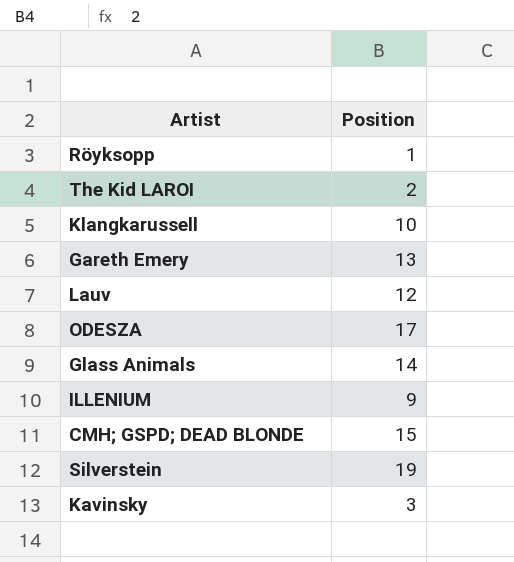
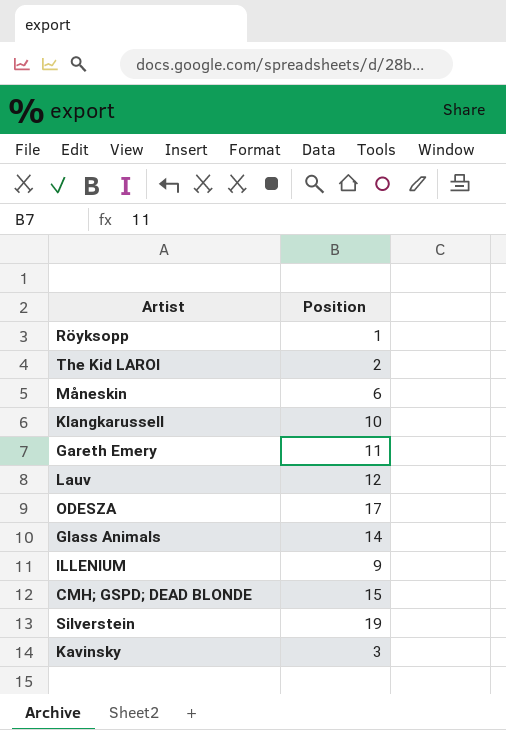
row Måneskin: none -> 6
Gareth Emery | Position: 13 -> 11

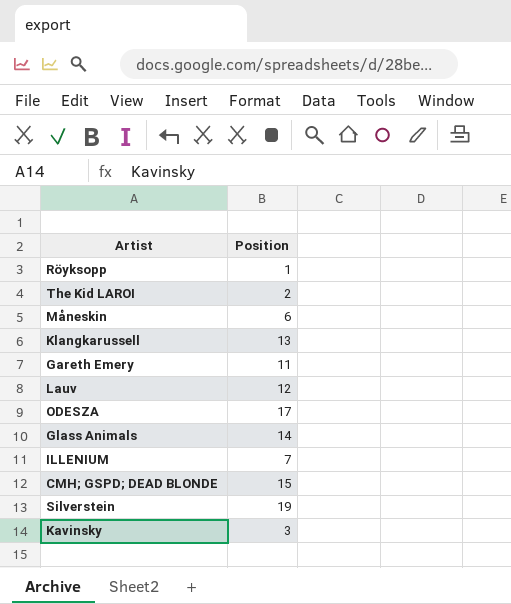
Klangkarussell | Position: 10 -> 13
ILLENIUM | Position: 9 -> 7

